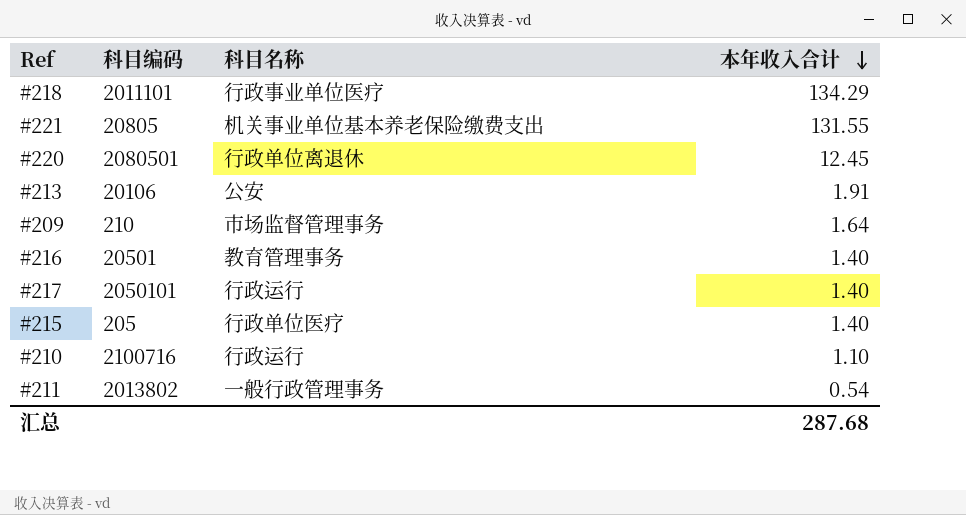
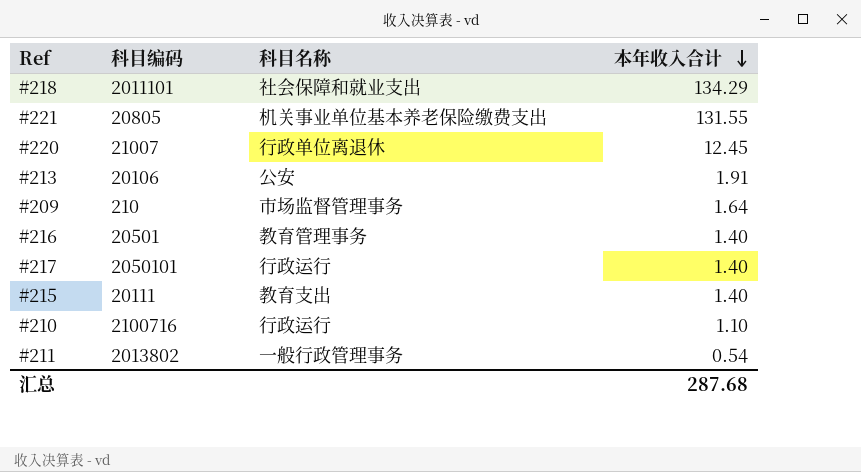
#218 | 科目名称: 行政事业单位医疗 -> 社会保障和就业支出
#220 | 科目编码: 2080501 -> 21007
#215 | 科目编码: 205 -> 20111
#215 | 科目名称: 行政单位医疗 -> 教育支出

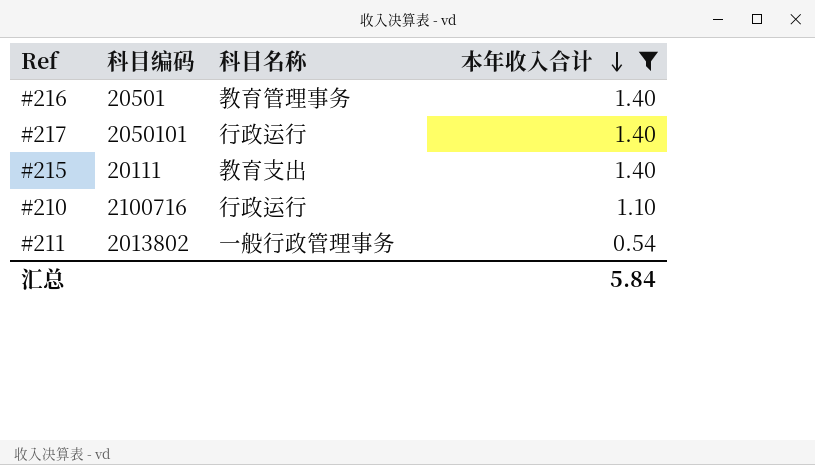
filter: none -> 本年收入合计 <= 1.40
汇总 | 本年收入合计: 287.68 -> 5.84

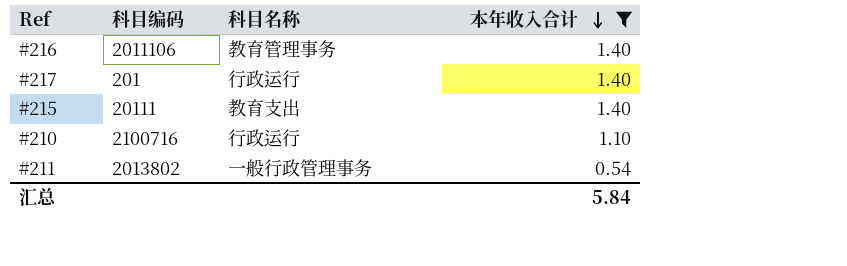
#216 | 科目编码: 20501 -> 2011106
#217 | 科目编码: 2050101 -> 201

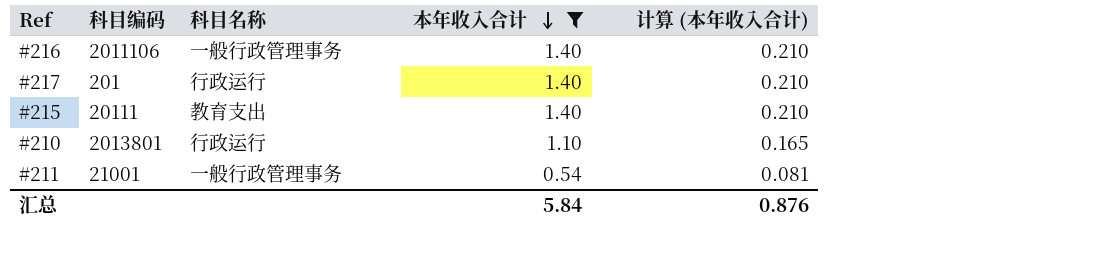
column 计算 (本年收入合计) | formula: none -> [本年收入合计] * 0.15
#216 | 科目名称: 教育管理事务 -> 一般行政管理事务
#210 | 科目编码: 2100716 -> 2013801
#211 | 科目编码: 2013802 -> 21001

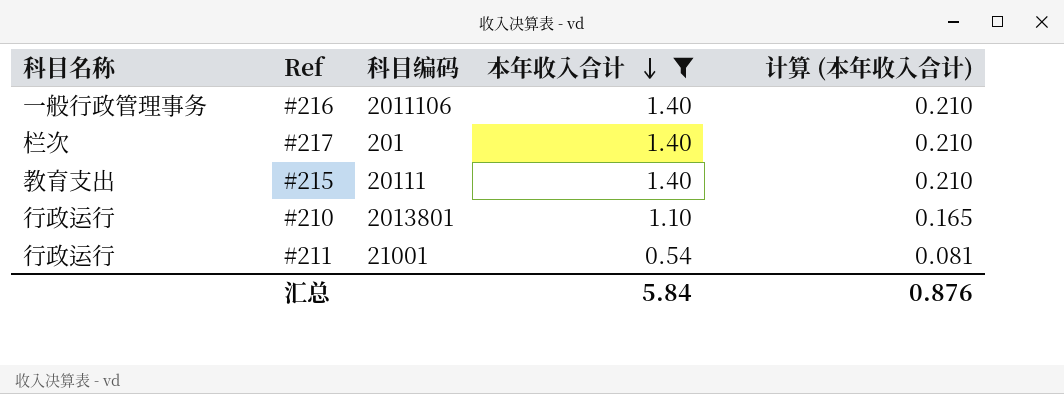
column 科目名称 | position: 3 -> 1
#217 | 科目名称: 行政运行 -> 栏次
#211 | 科目名称: 一般行政管理事务 -> 行政运行

